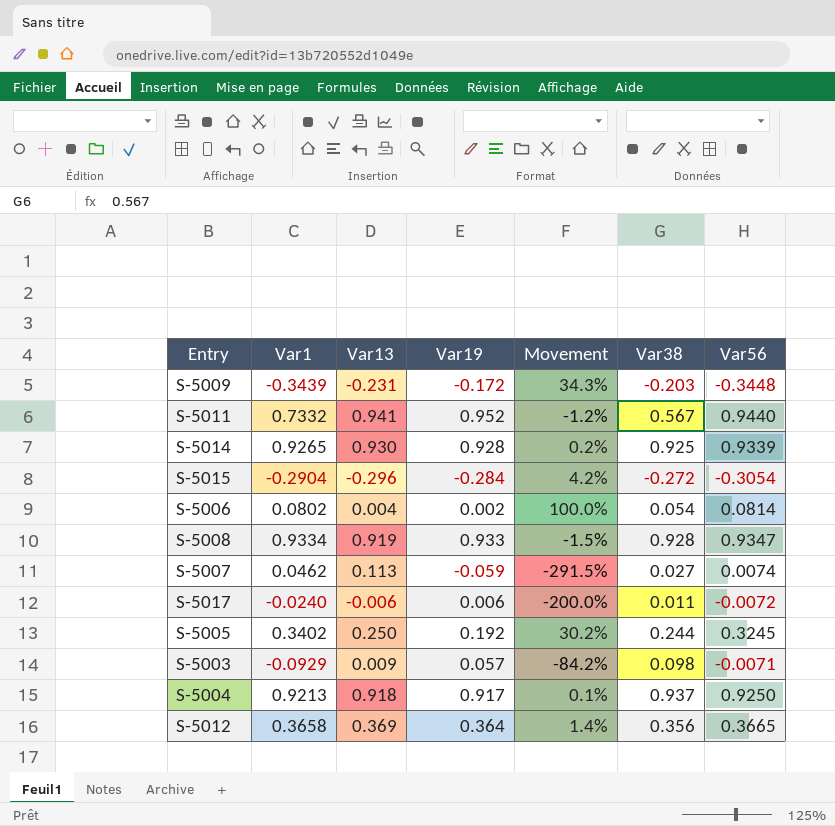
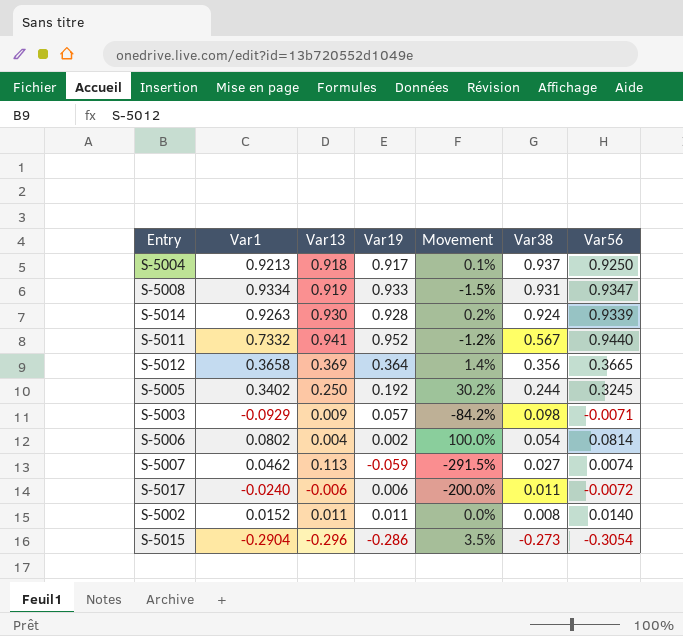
row order: none -> Var38 descending
row S-5009: -0.3439 | -0.231 | -0.172 | 34.3% | -0.203 | -0.3448 -> none
S-5008 | Var38: 0.928 -> 0.931
S-5014 | Var1: 0.9265 -> 0.9263
S-5014 | Var38: 0.925 -> 0.924
row S-5002: none -> 0.0152 | 0.011 | 0.011 | 0.0% | 0.008 | 0.0140
S-5015 | Var19: -0.284 -> -0.286
S-5015 | Movement: 4.2% -> 3.5%
S-5015 | Var38: -0.272 -> -0.273

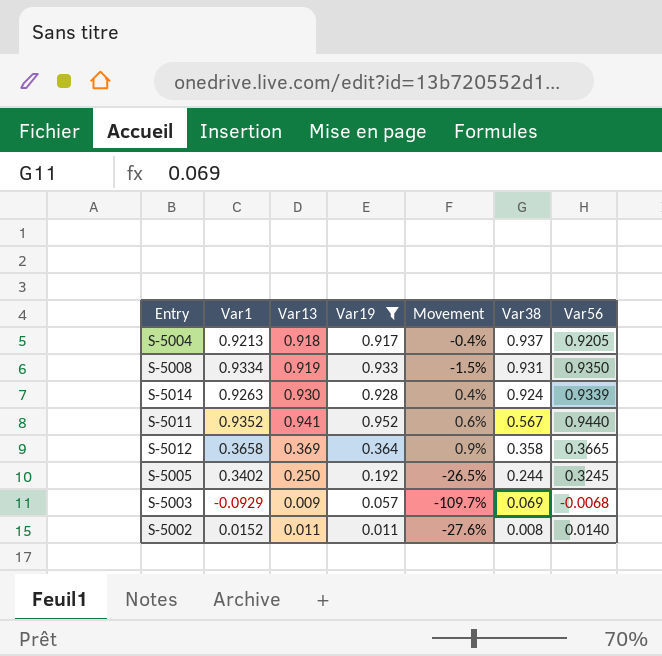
filter: none -> Var19 >= 0.011
column Movement | formula: ([Var13] - [Var19]) / [Var19] -> ([Var13] - [Var1]) / [Var1]
S-5004 | Var56: 0.9250 -> 0.9205
S-5008 | Var56: 0.9347 -> 0.9350
S-5011 | Var1: 0.7332 -> 0.9352
S-5012 | Var38: 0.356 -> 0.358
S-5003 | Var38: 0.098 -> 0.069
S-5003 | Var56: -0.0071 -> -0.0068

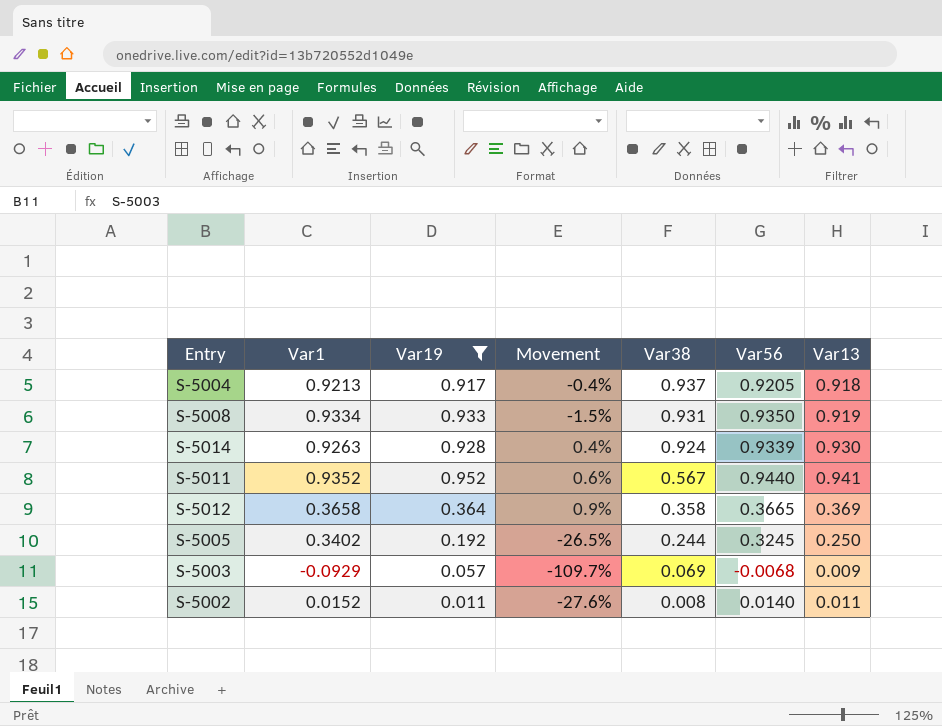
column Var13 | position: 3 -> 7

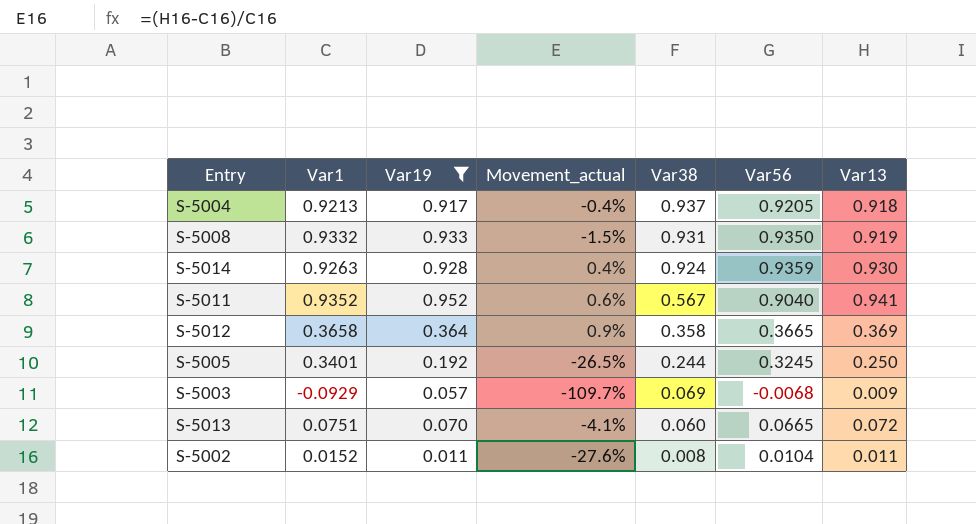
column name: Movement -> Movement_actual
S-5008 | Var1: 0.9334 -> 0.9332
S-5014 | Var56: 0.9339 -> 0.9359
S-5011 | Var56: 0.9440 -> 0.9040
S-5005 | Var1: 0.3402 -> 0.3401
row S-5013: none -> 0.0751 | 0.070 | -4.1% | 0.060 | 0.0665 | 0.072
S-5002 | Var56: 0.0140 -> 0.0104

